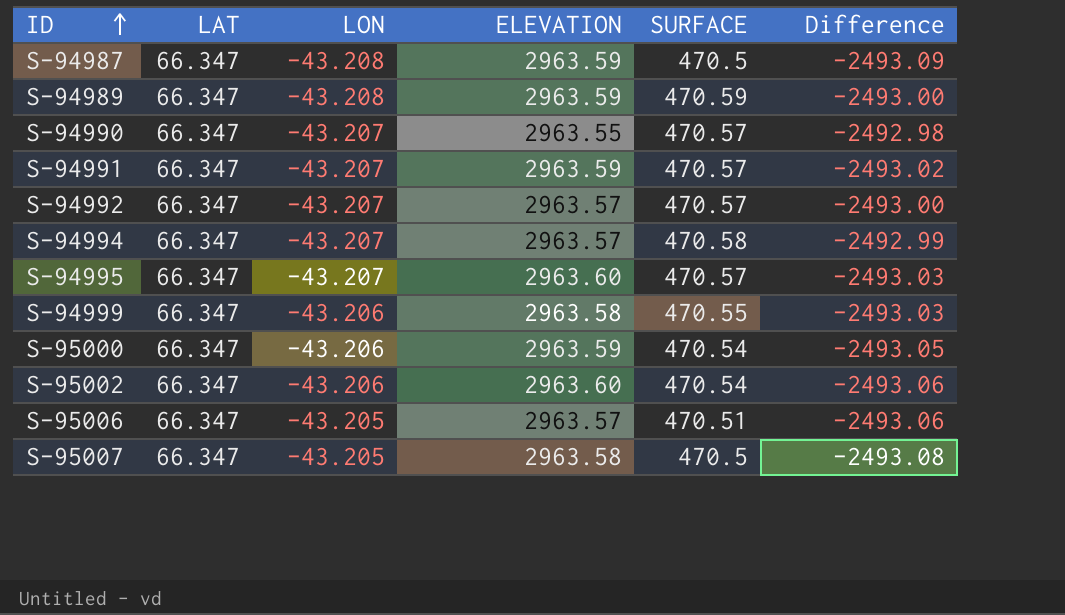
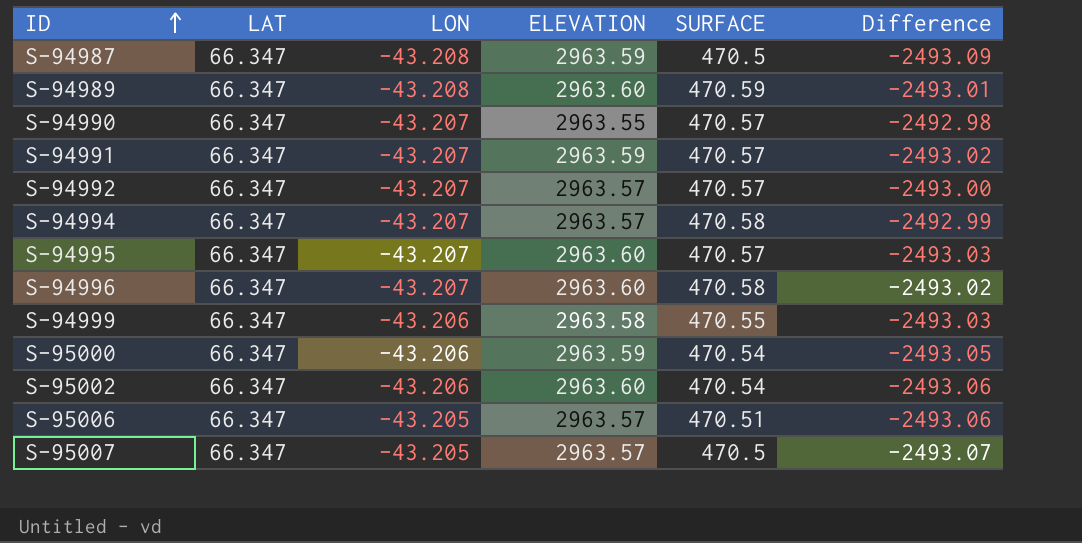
S-94989 | ELEVATION: 2963.59 -> 2963.60
S-94989 | Difference: -2493.00 -> -2493.01
row S-94996: none -> 66.347 | -43.207 | 2963.60 | 470.58 | -2493.02
S-95007 | ELEVATION: 2963.58 -> 2963.57
S-95007 | Difference: -2493.08 -> -2493.07

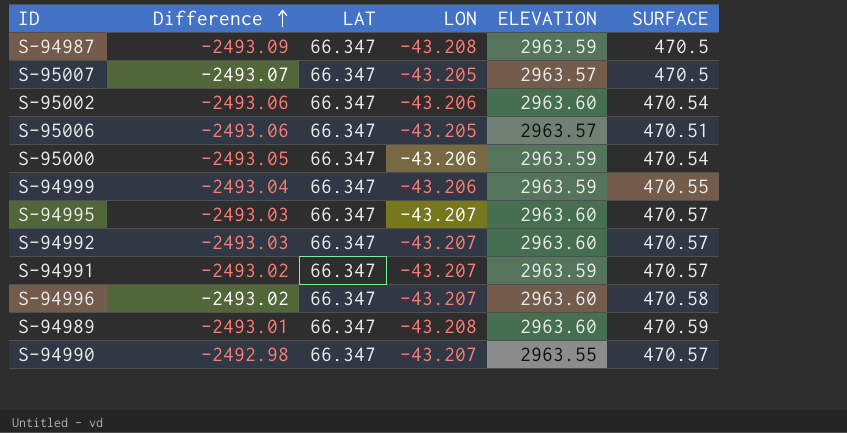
row order: ID ascending -> Difference ascending
column Difference | position: 6 -> 2
row S-94994: 66.347 | -43.207 | 2963.57 | 470.58 | -2492.99 -> none
S-94999 | Difference: -2493.03 -> -2493.04
S-94999 | ELEVATION: 2963.58 -> 2963.59
S-94992 | Difference: -2493.00 -> -2493.03
S-94992 | ELEVATION: 2963.57 -> 2963.60

